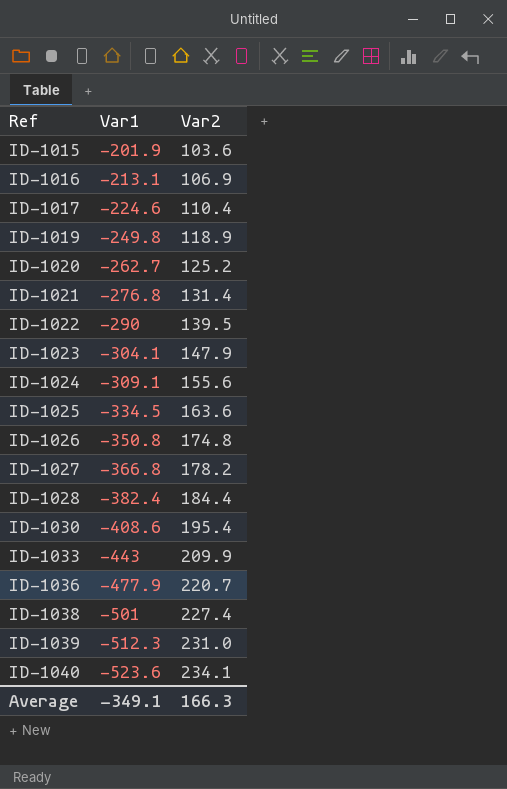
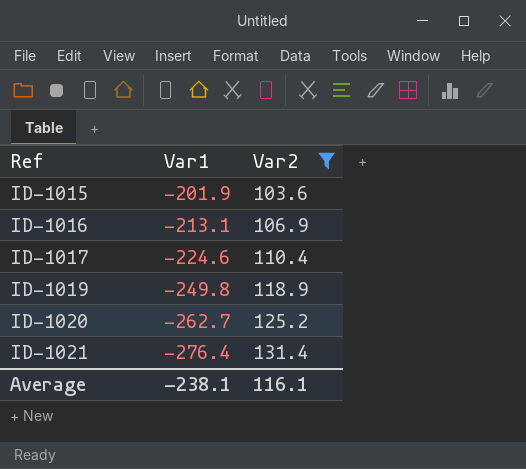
filter: none -> Var2 <= 131.4
ID-1021 | Var1: -276.8 -> -276.4
Average | Var1: -349.1 -> -238.1
Average | Var2: 166.3 -> 116.1

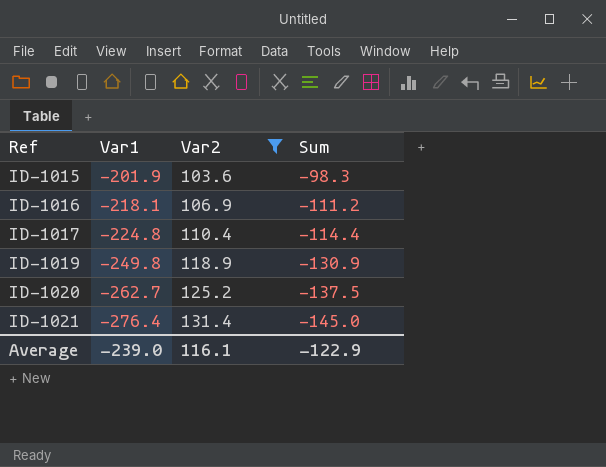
column Sum | formula: none -> [Var1] + [Var2]
ID-1016 | Var1: -213.1 -> -218.1
ID-1017 | Var1: -224.6 -> -224.8
Average | Var1: -238.1 -> -239.0

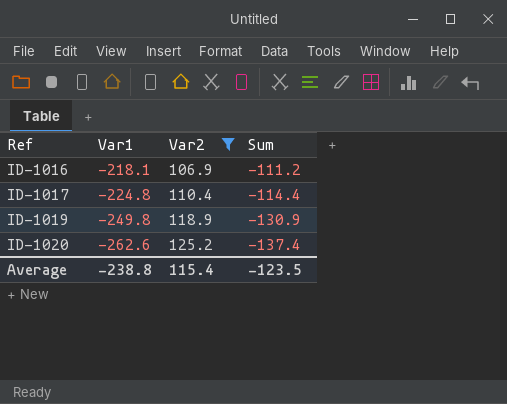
row ID-1015: -201.9 | 103.6 | -98.3 -> none
row ID-1021: -276.4 | 131.4 | -145.0 -> none
ID-1020 | Var1: -262.7 -> -262.6
ID-1020 | Sum: -137.5 -> -137.4
Average | Var1: -239.0 -> -238.8
Average | Var2: 116.1 -> 115.4
Average | Sum: -122.9 -> -123.5

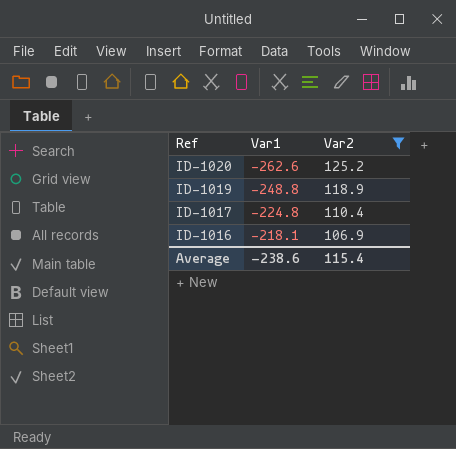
row order: Ref ascending -> Ref descending
column Sum | formula: [Var1] + [Var2] -> none
ID-1019 | Var1: -249.8 -> -248.8
Average | Var1: -238.8 -> -238.6

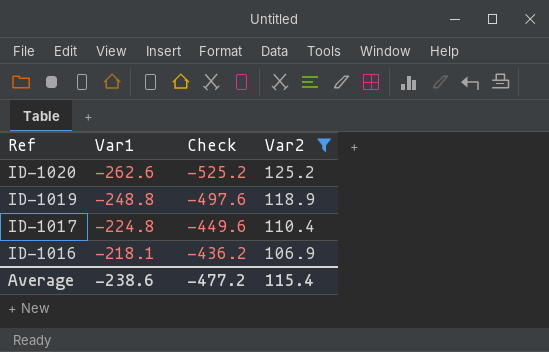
column Check | formula: none -> [Var1] * 2

